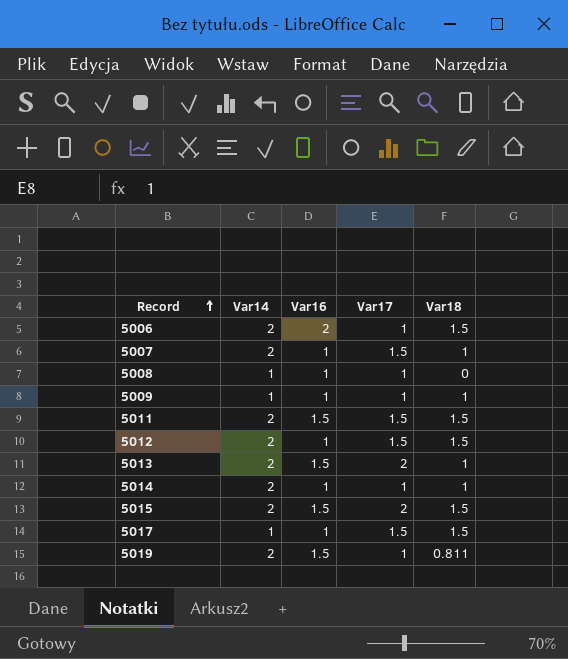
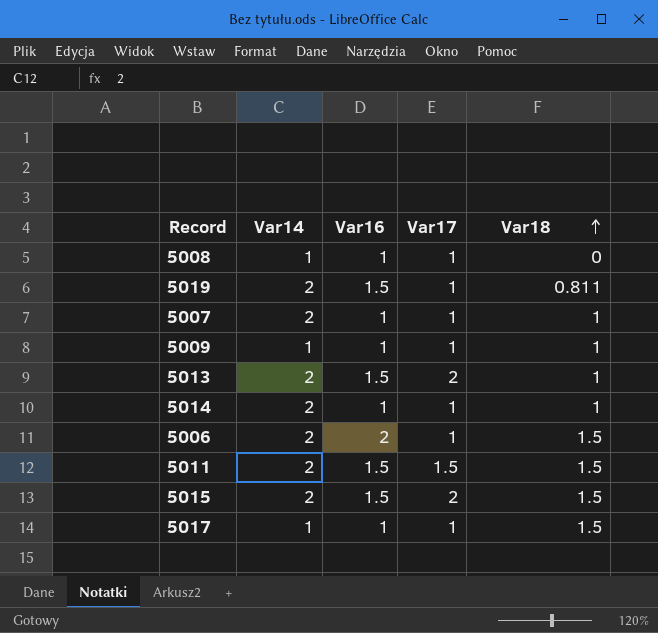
row order: Record ascending -> Var18 ascending
row 5012: 2 | 1 | 1.5 | 1.5 -> none
5007 | Var17: 1.5 -> 1
5017 | Var17: 1.5 -> 1

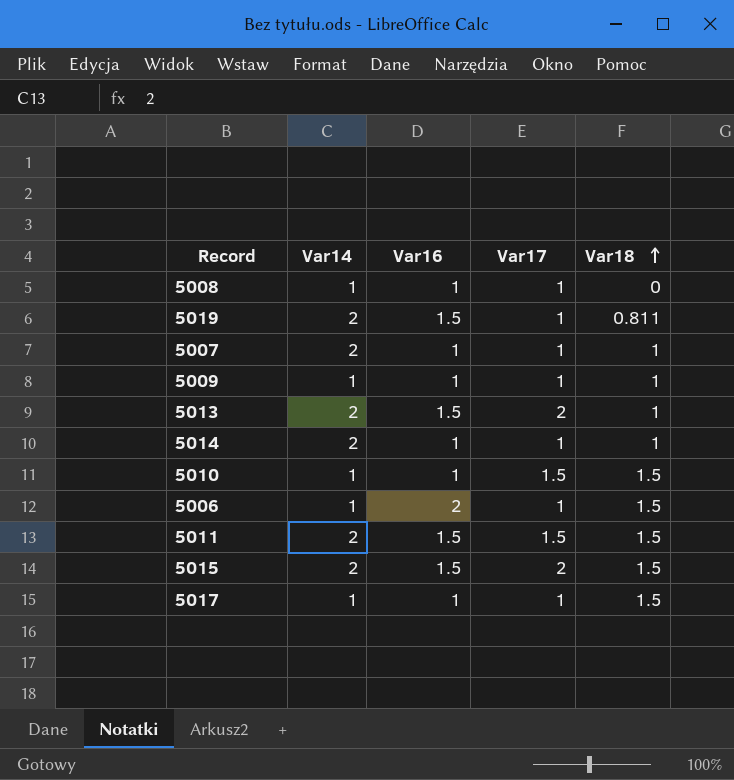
row 5010: none -> 1 | 1 | 1.5 | 1.5
5006 | Var14: 2 -> 1

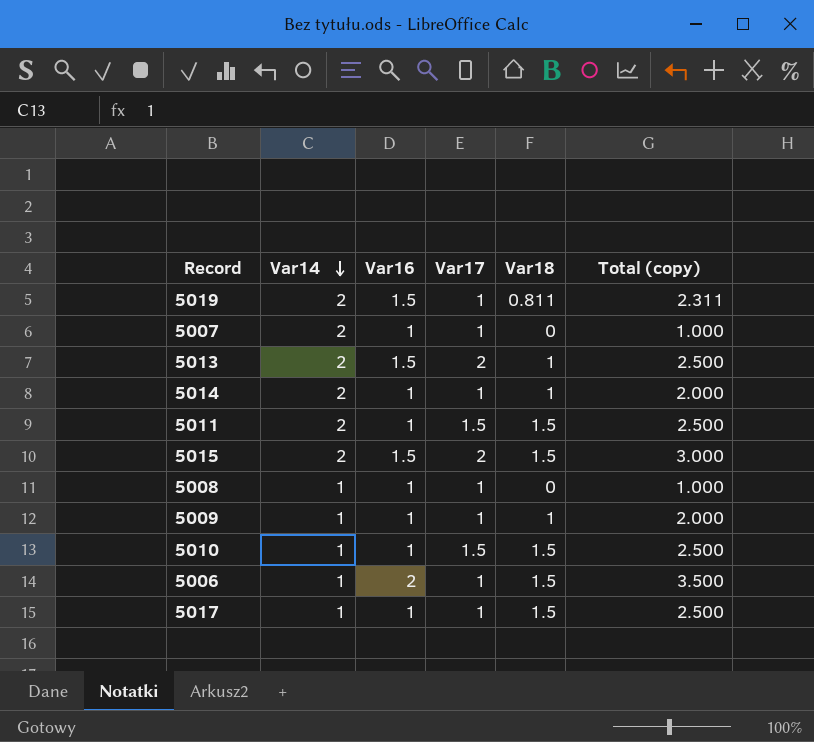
row order: Var18 ascending -> Var14 descending
column Total (copy) | formula: none -> [Var16] + [Var18]
5007 | Var18: 1 -> 0
5011 | Var16: 1.5 -> 1

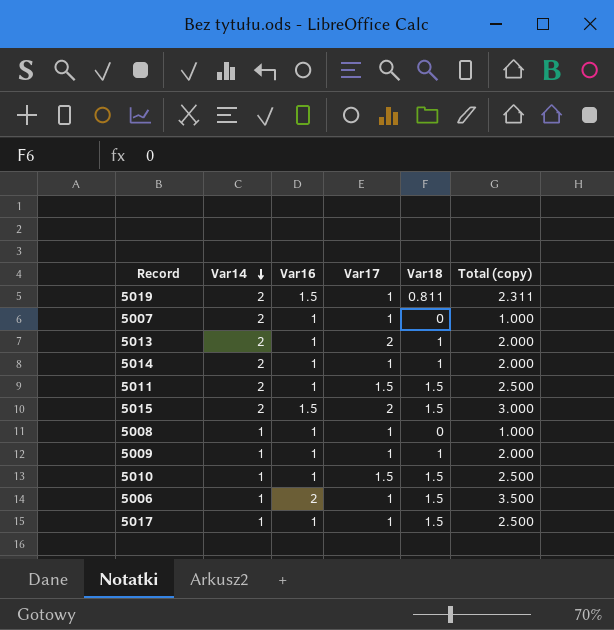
5013 | Var16: 1.5 -> 1
5013 | Total (copy): 2.500 -> 2.000

